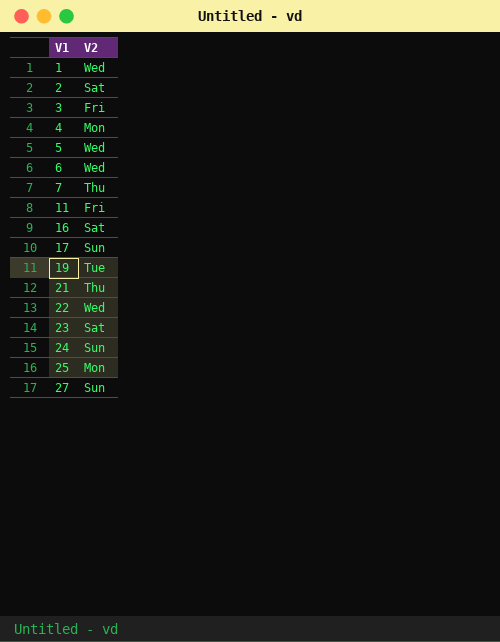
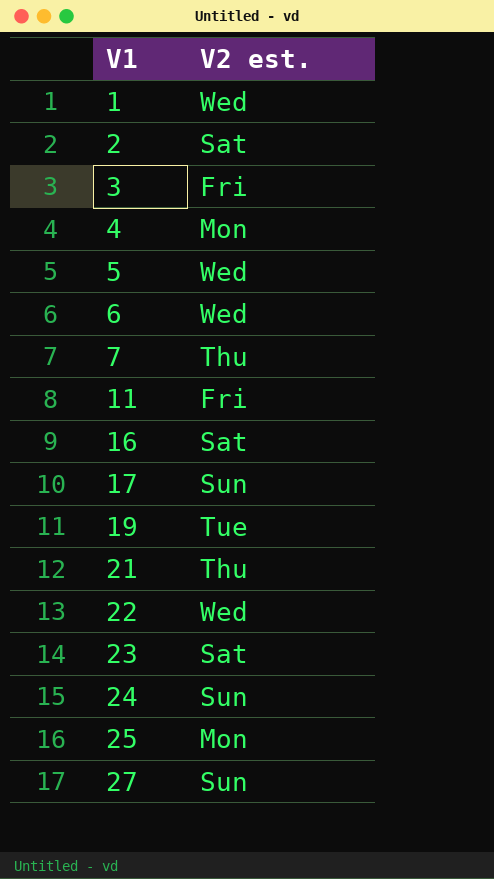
column name: V2 -> V2 est.

